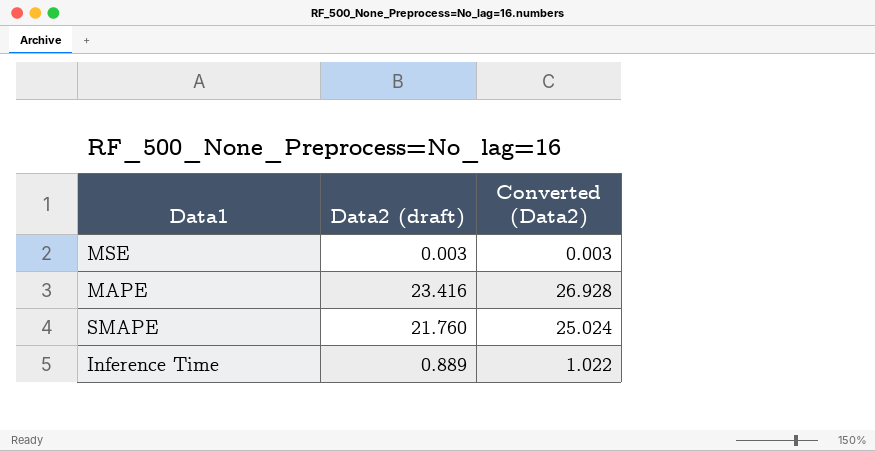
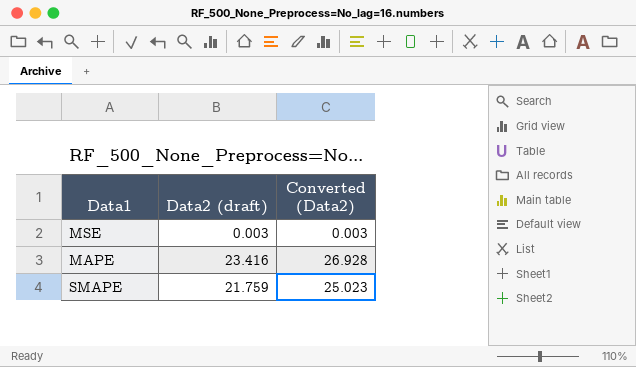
row Inference Time: 0.889 | 1.022 -> none
SMAPE | Data2 (draft): 21.760 -> 21.759
SMAPE | Converted (Data2): 25.024 -> 25.023

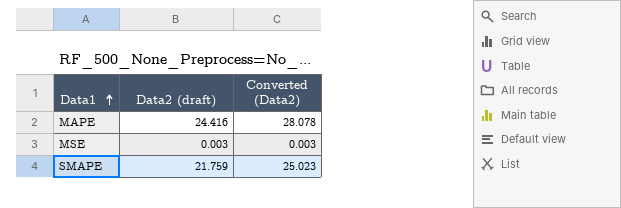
row order: none -> Data1 ascending
MAPE | Data2 (draft): 23.416 -> 24.416
MAPE | Converted (Data2): 26.928 -> 28.078

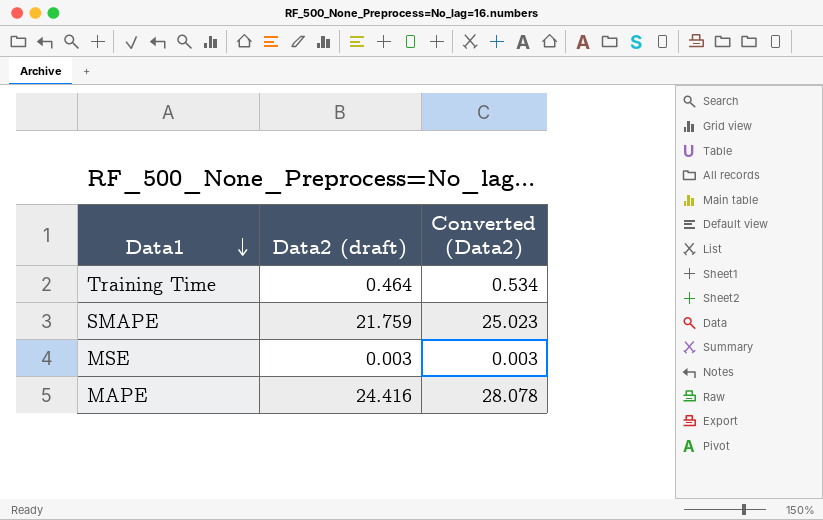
row order: Data1 ascending -> Data1 descending
row Training Time: none -> 0.464 | 0.534

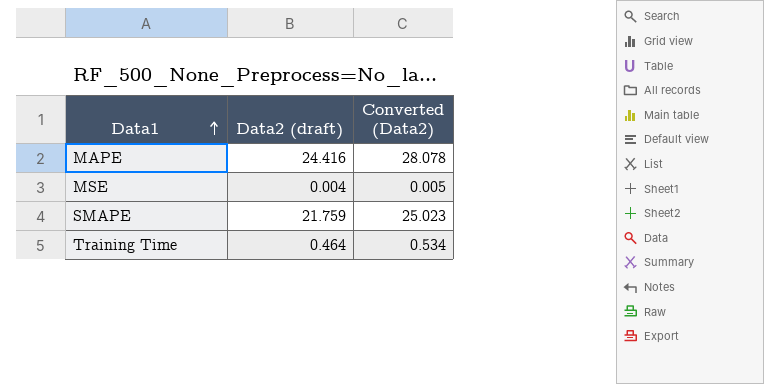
row order: Data1 descending -> Data1 ascending
MSE | Data2 (draft): 0.003 -> 0.004
MSE | Converted (Data2): 0.003 -> 0.005

